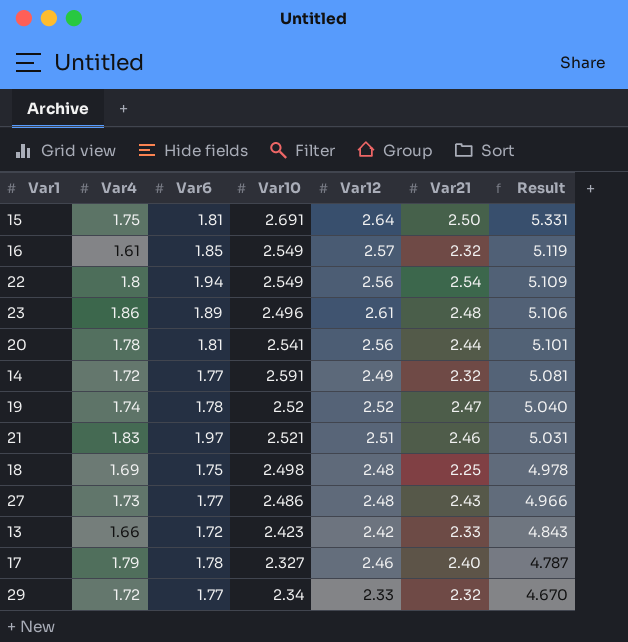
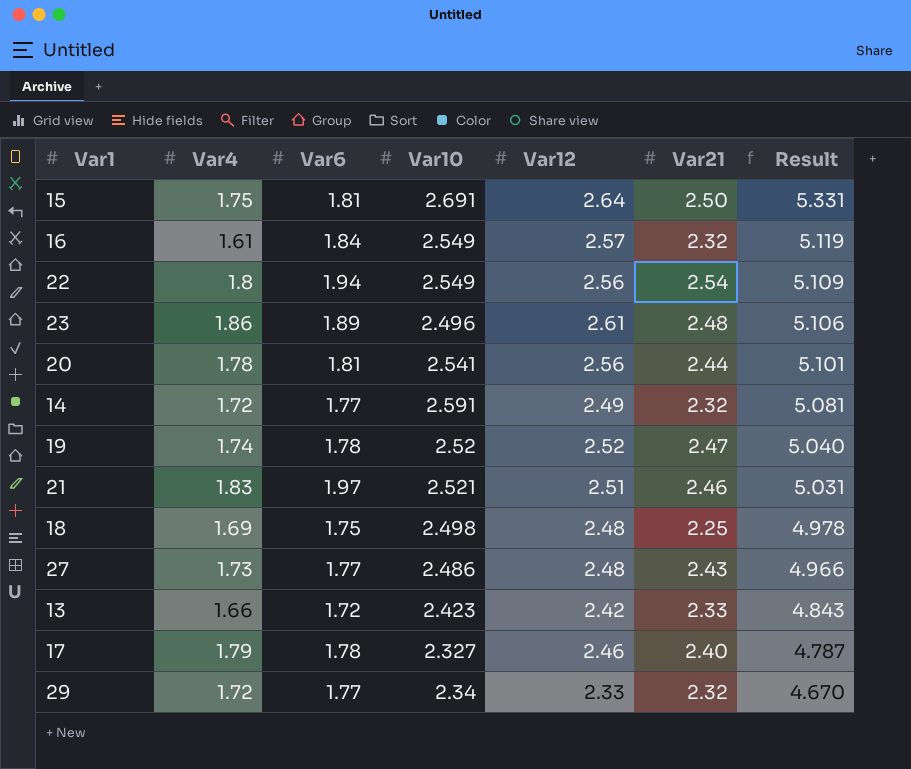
16 | Var6: 1.85 -> 1.84

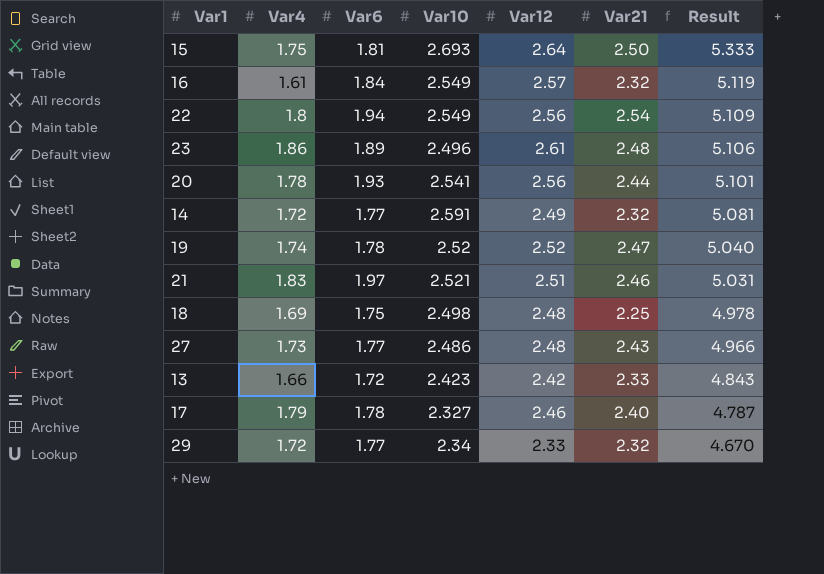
15 | Var10: 2.691 -> 2.693
15 | Result: 5.331 -> 5.333
20 | Var6: 1.81 -> 1.93

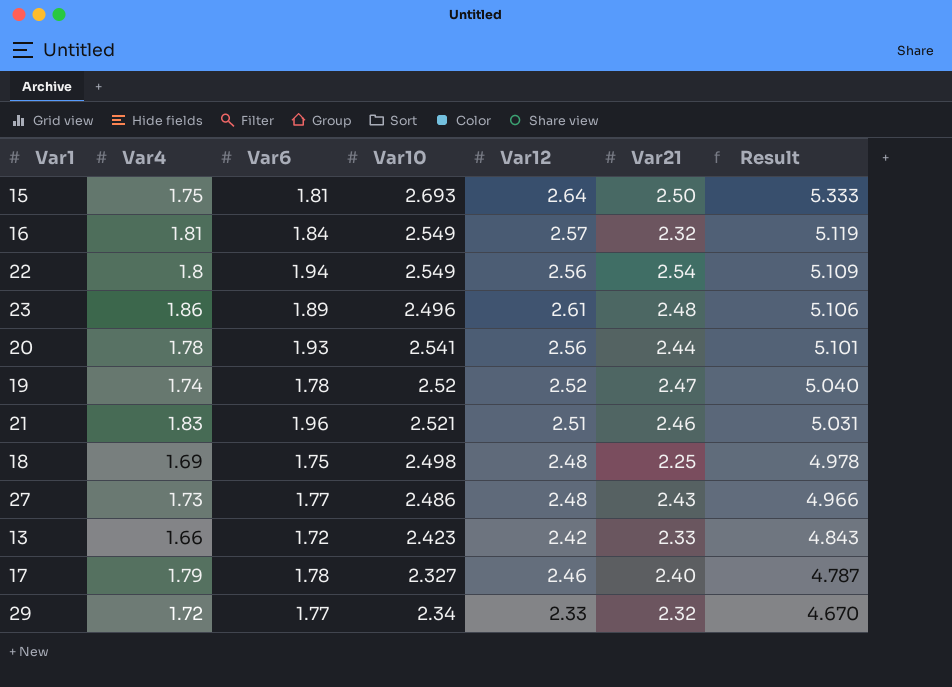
row 14: 1.72 | 1.77 | 2.591 | 2.49 | 2.32 | 5.081 -> none
16 | Var4: 1.61 -> 1.81
21 | Var6: 1.97 -> 1.96

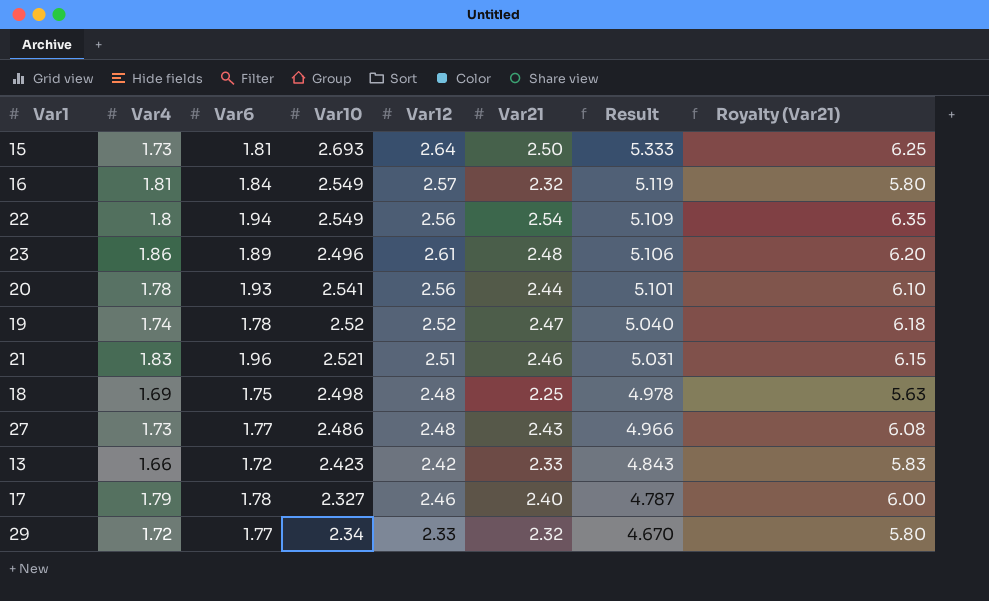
column Royalty (Var21) | formula: none -> [Var21] * 2.5
15 | Var4: 1.75 -> 1.73

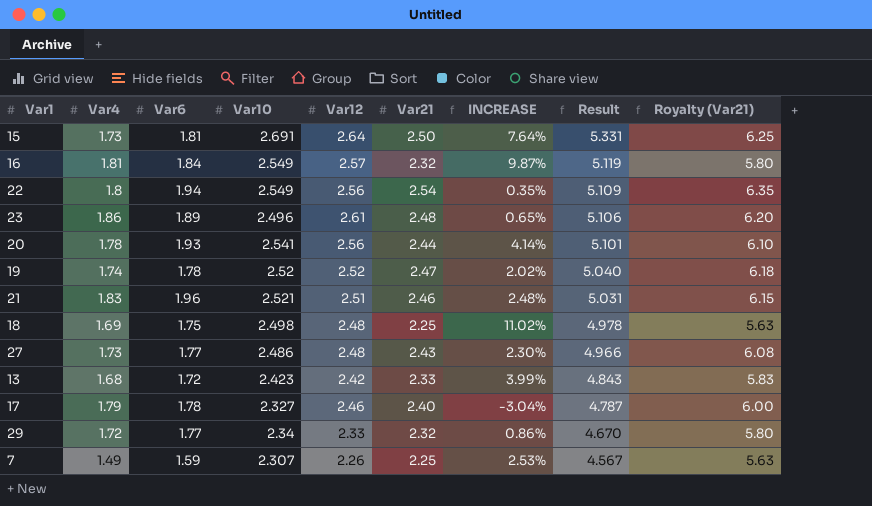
column INCREASE | formula: none -> ([Var10] - [Var21]) / [Var21]
15 | Var10: 2.693 -> 2.691
15 | Result: 5.333 -> 5.331
13 | Var4: 1.66 -> 1.68
row 7: none -> 1.49 | 1.59 | 2.307 | 2.26 | 2.25 | 2.53% | 4.567 | 5.63

